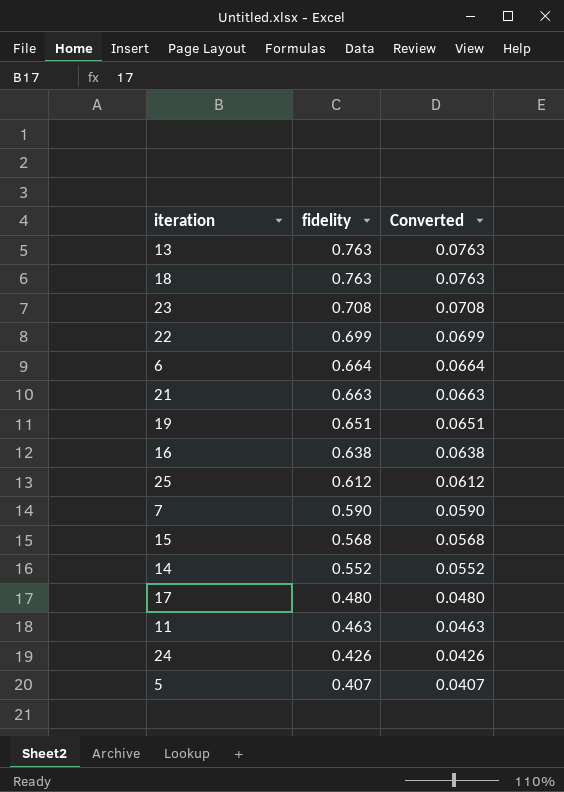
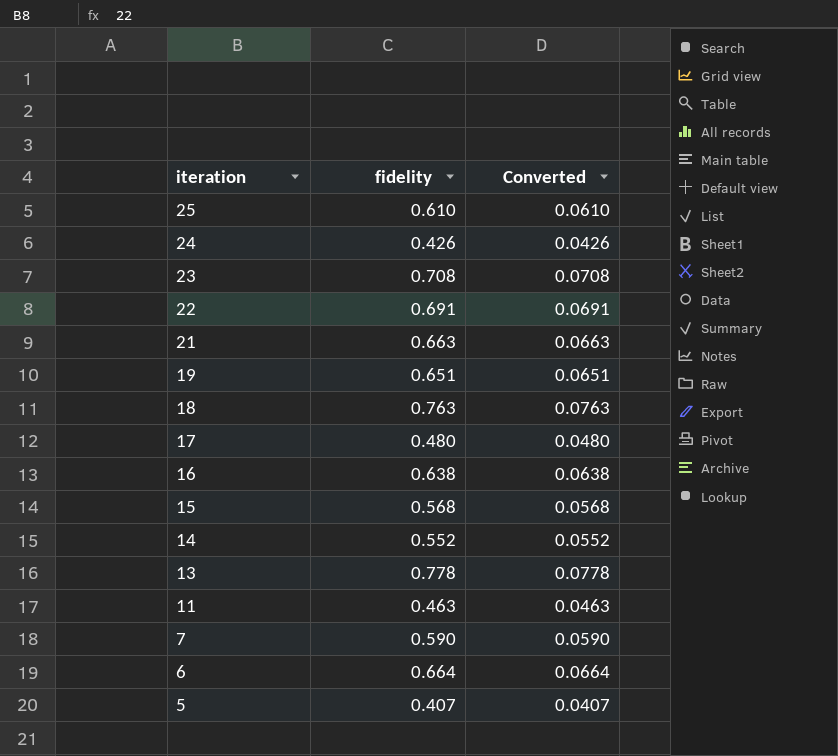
row order: fidelity descending -> iteration descending
25 | fidelity: 0.612 -> 0.610
25 | Converted: 0.0612 -> 0.0610
22 | fidelity: 0.699 -> 0.691
22 | Converted: 0.0699 -> 0.0691
13 | fidelity: 0.763 -> 0.778
13 | Converted: 0.0763 -> 0.0778

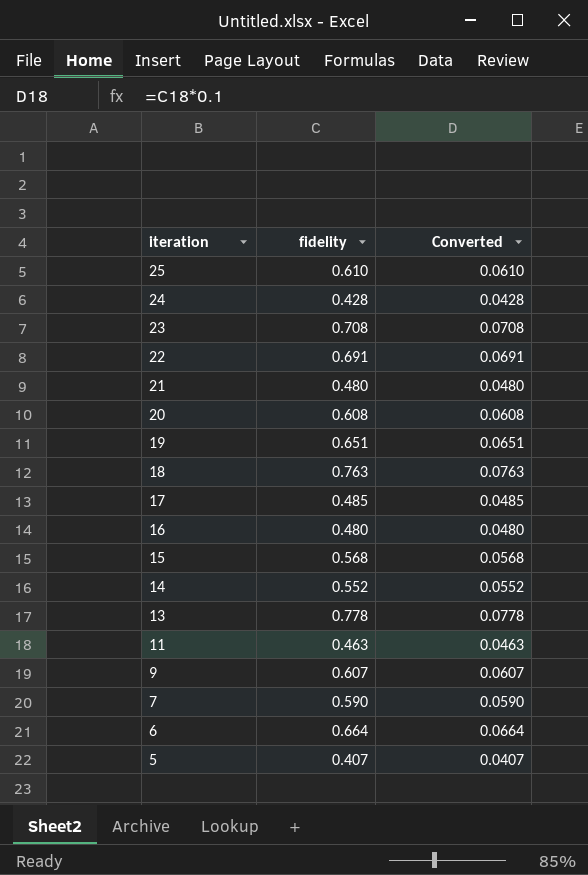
24 | fidelity: 0.426 -> 0.428
24 | Converted: 0.0426 -> 0.0428
21 | fidelity: 0.663 -> 0.480
21 | Converted: 0.0663 -> 0.0480
row 20: none -> 0.608 | 0.0608
17 | fidelity: 0.480 -> 0.485
17 | Converted: 0.0480 -> 0.0485
16 | fidelity: 0.638 -> 0.480
16 | Converted: 0.0638 -> 0.0480
row 9: none -> 0.607 | 0.0607

